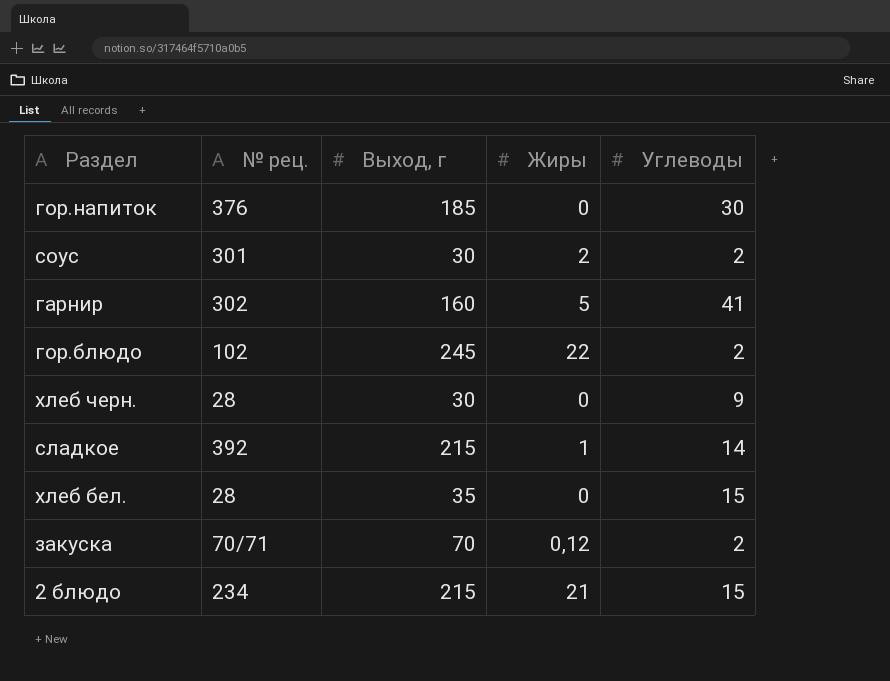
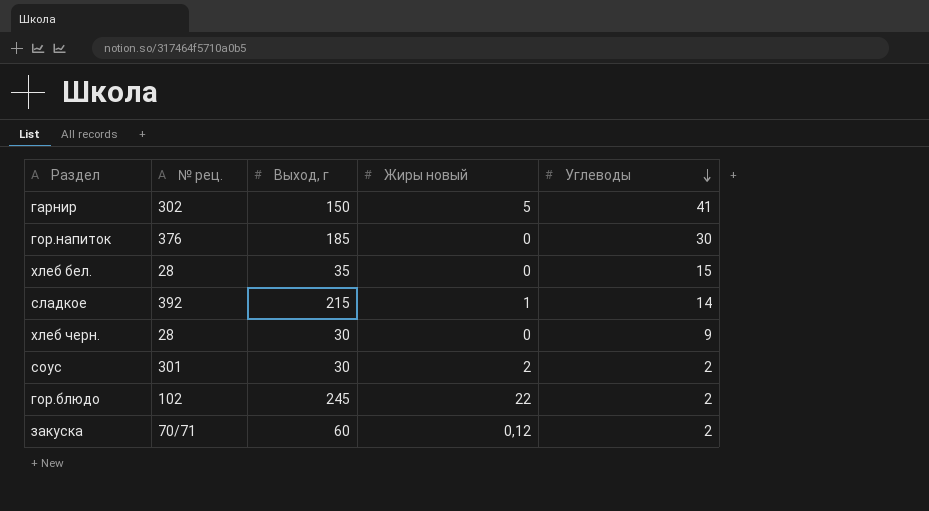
row order: none -> Углеводы descending
column name: Жиры -> Жиры новый
row 2 блюдо: 234 | 215 | 21 | 15 -> none
гарнир | Выход, г: 160 -> 150
закуска | Выход, г: 70 -> 60

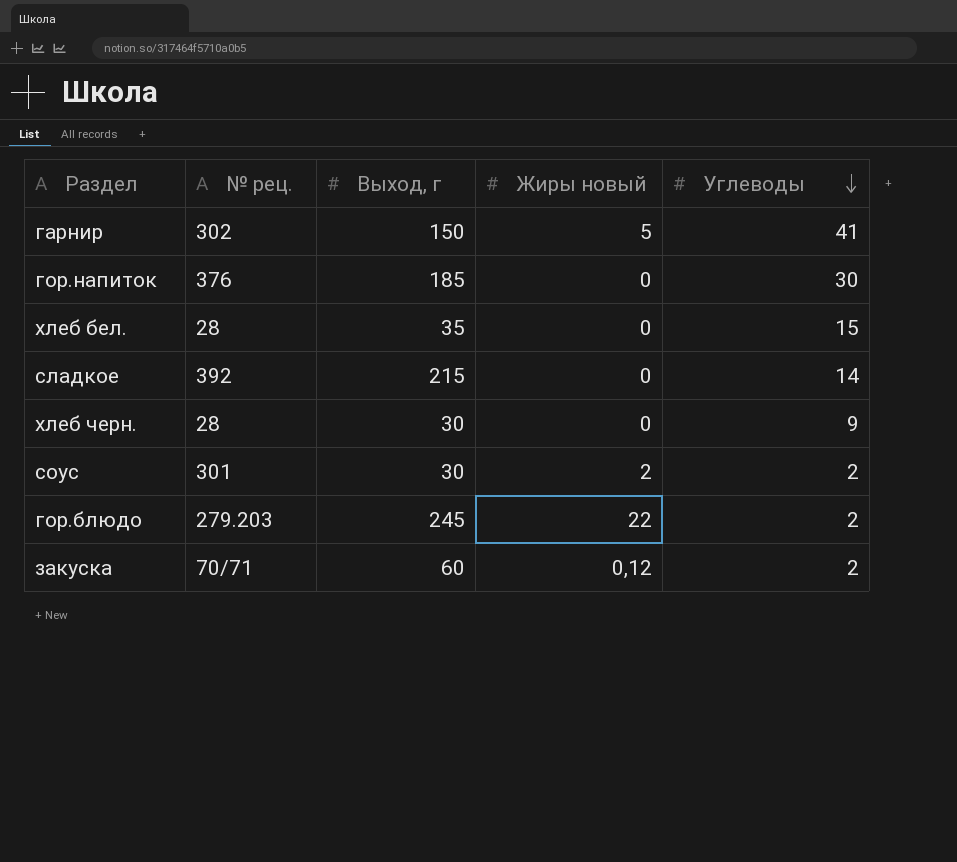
сладкое | Жиры новый: 1 -> 0
гор.блюдо | № рец.: 102 -> 279.203

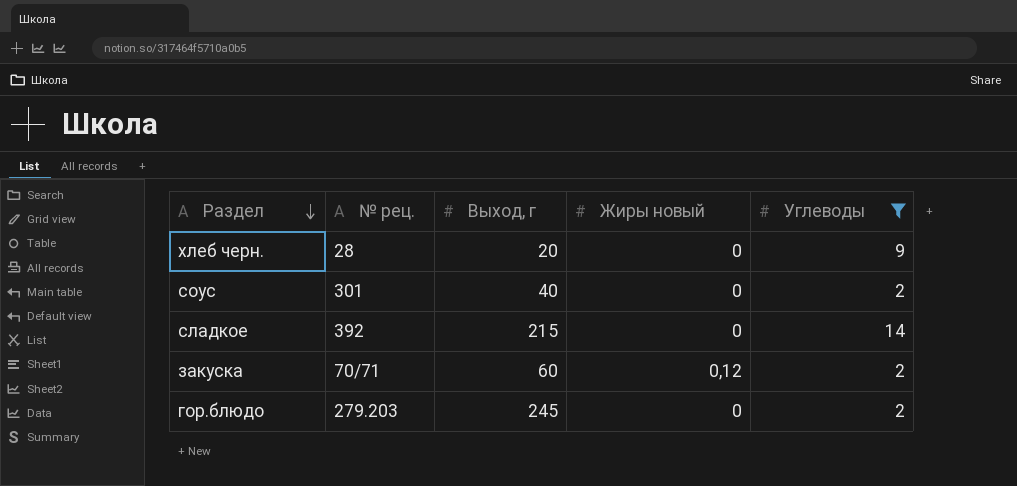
filter: none -> Углеводы <= 14
row order: Углеводы descending -> Раздел descending
хлеб черн. | Выход, г: 30 -> 20
соус | Выход, г: 30 -> 40
соус | Жиры новый: 2 -> 0
гор.блюдо | Жиры новый: 22 -> 0

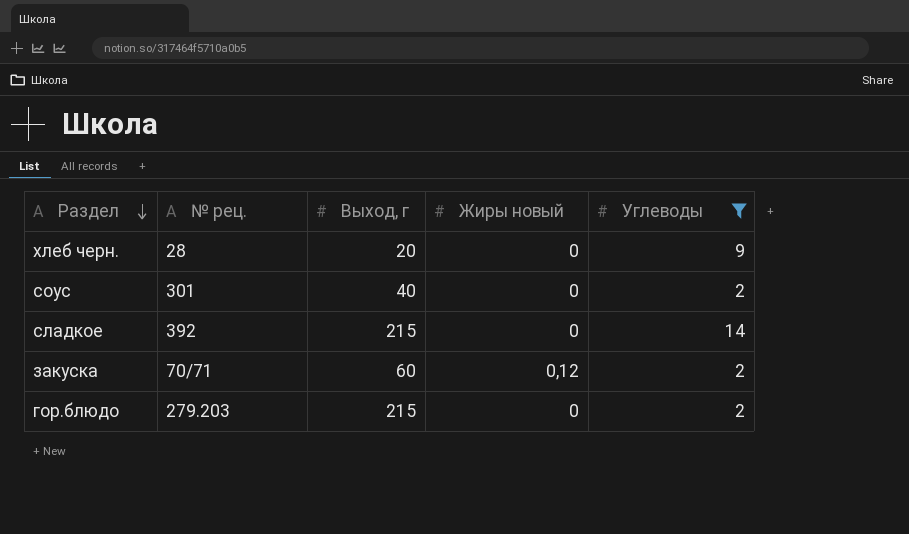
гор.блюдо | Выход, г: 245 -> 215

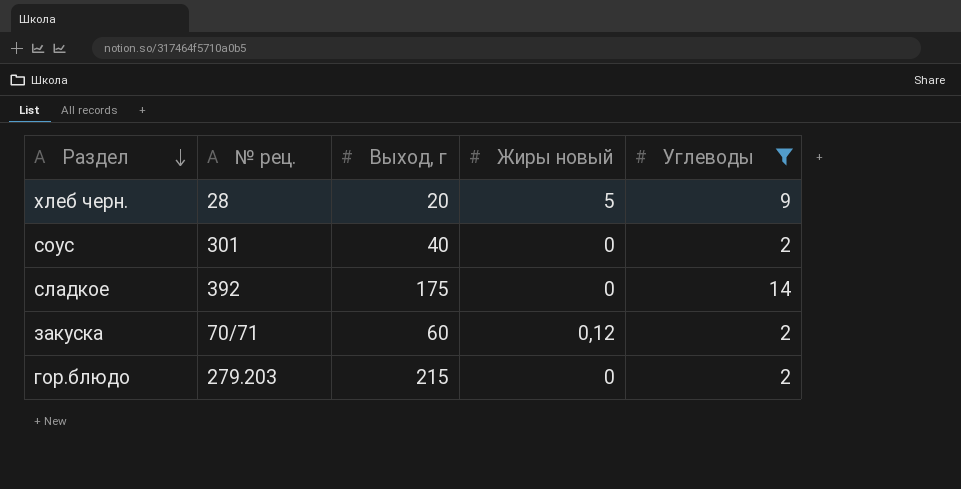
хлеб черн. | Жиры новый: 0 -> 5
сладкое | Выход, г: 215 -> 175

